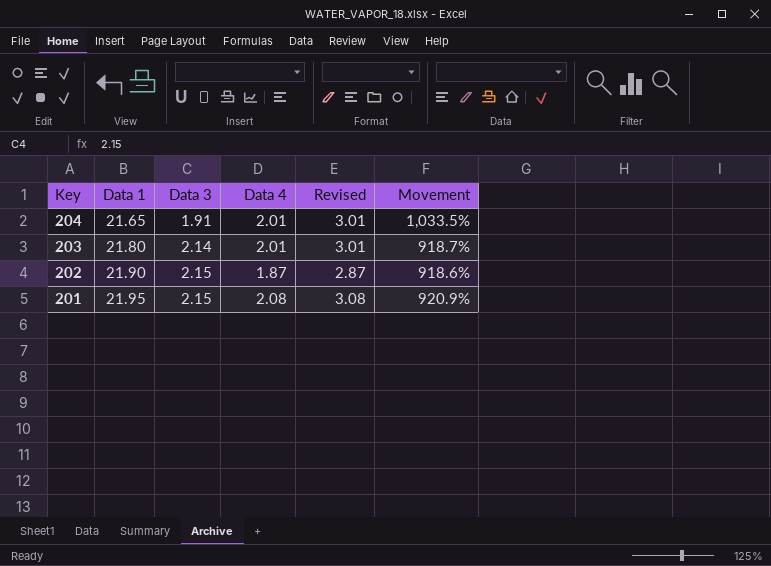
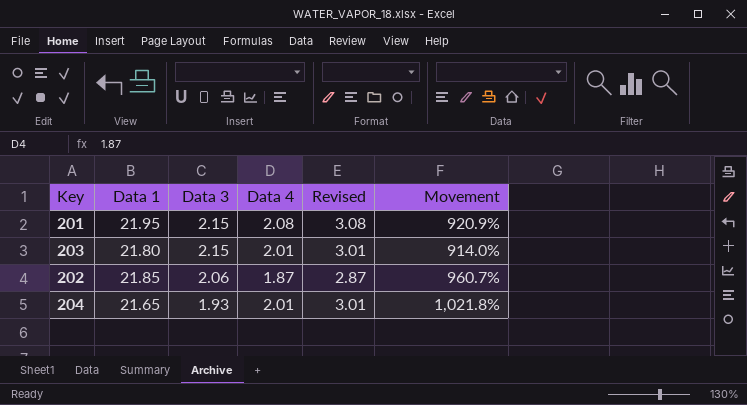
row order: Key descending -> Data 3 descending
203 | Data 3: 2.14 -> 2.15
203 | Movement: 918.7% -> 914.0%
202 | Data 1: 21.90 -> 21.85
202 | Data 3: 2.15 -> 2.06
202 | Movement: 918.6% -> 960.7%
204 | Data 3: 1.91 -> 1.93
204 | Movement: 1,033.5% -> 1,021.8%

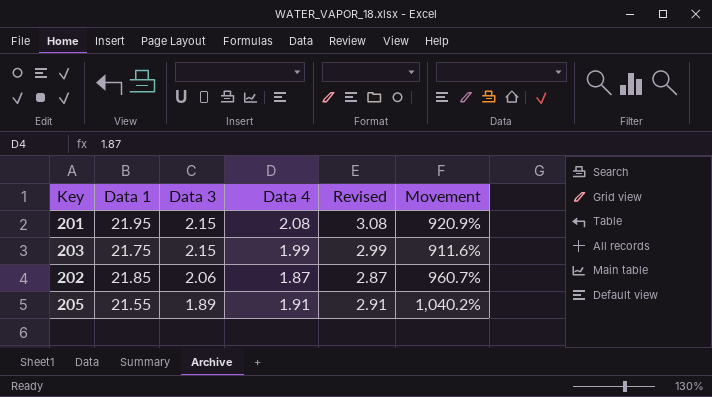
row 204: 21.65 | 1.93 | 2.01 | 3.01 | 1,021.8% -> none
203 | Data 1: 21.80 -> 21.75
203 | Data 4: 2.01 -> 1.99
203 | Revised: 3.01 -> 2.99
203 | Movement: 914.0% -> 911.6%
row 205: none -> 21.55 | 1.89 | 1.91 | 2.91 | 1,040.2%

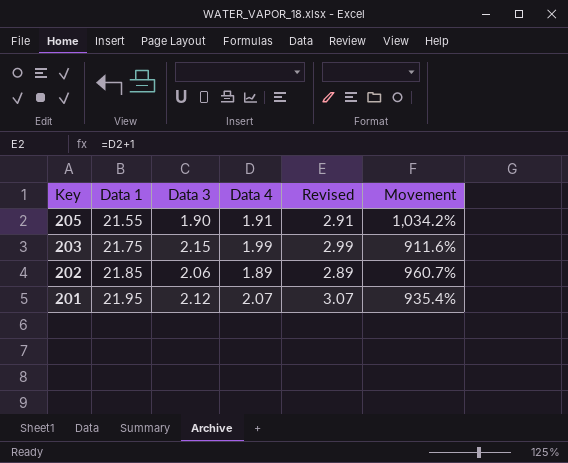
row order: Data 3 descending -> Key descending
205 | Data 3: 1.89 -> 1.90
205 | Movement: 1,040.2% -> 1,034.2%
202 | Data 4: 1.87 -> 1.89
202 | Revised: 2.87 -> 2.89
201 | Data 3: 2.15 -> 2.12
201 | Data 4: 2.08 -> 2.07
201 | Revised: 3.08 -> 3.07
201 | Movement: 920.9% -> 935.4%

